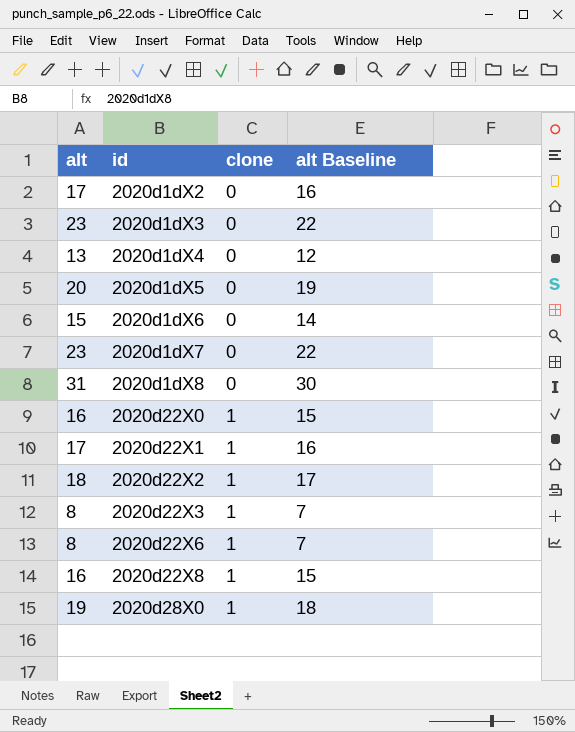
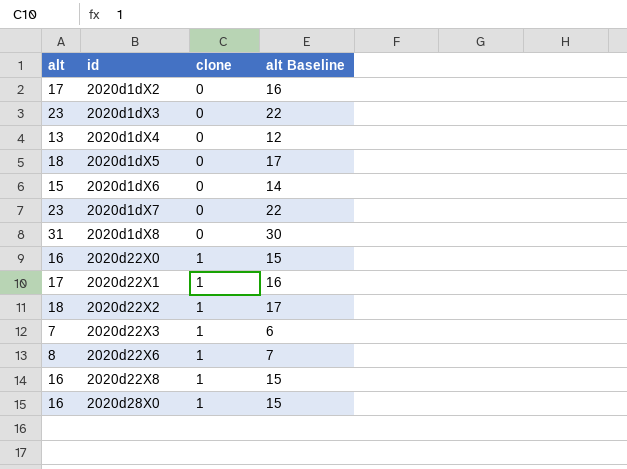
2020d1dX5 | alt: 20 -> 18
2020d1dX5 | alt Baseline: 19 -> 17
2020d22X3 | alt: 8 -> 7
2020d22X3 | alt Baseline: 7 -> 6
2020d28X0 | alt: 19 -> 16
2020d28X0 | alt Baseline: 18 -> 15

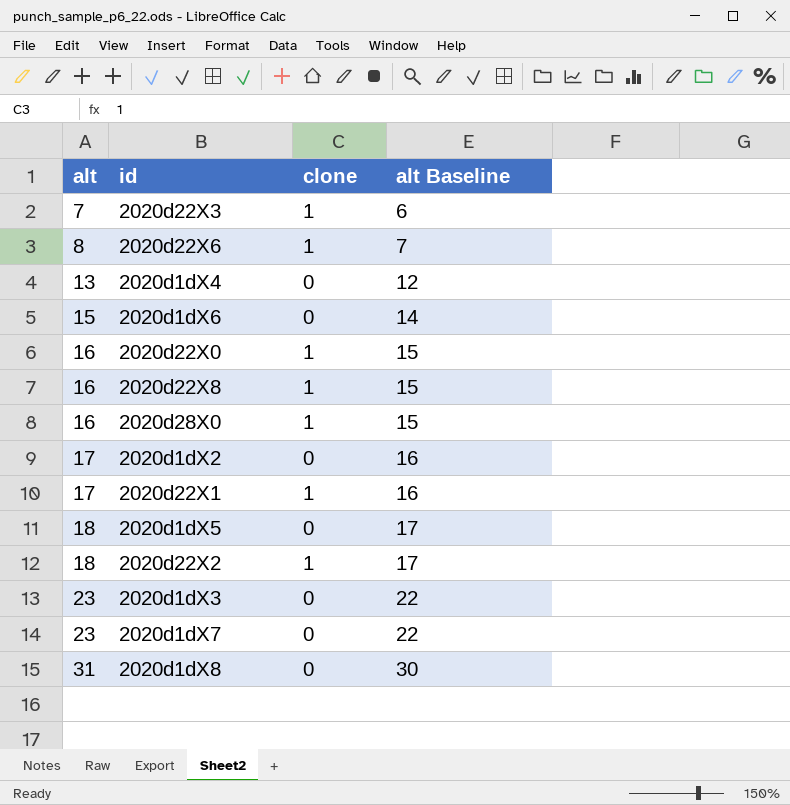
row order: id ascending -> alt ascending

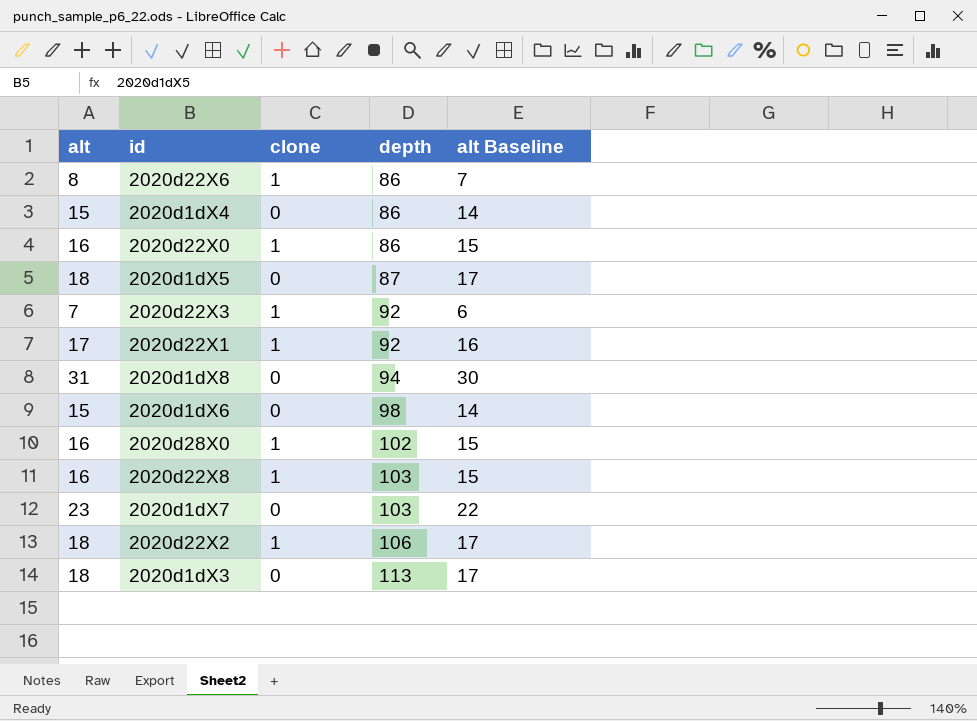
row order: alt ascending -> depth ascending
column depth | position: none -> 4
row 2020d1dX2: 17 | 0 | 16 -> none
2020d1dX4 | alt: 13 -> 15
2020d1dX4 | alt Baseline: 12 -> 14
2020d1dX3 | alt: 23 -> 18
2020d1dX3 | alt Baseline: 22 -> 17

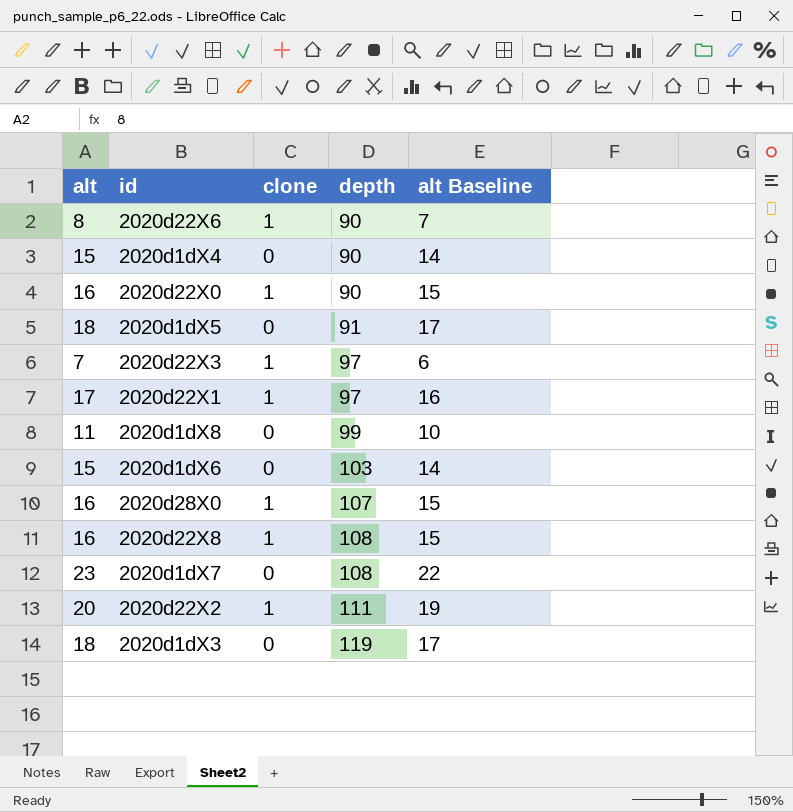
2020d22X6 | depth: 86 -> 90
2020d1dX4 | depth: 86 -> 90
2020d22X0 | depth: 86 -> 90
2020d1dX5 | depth: 87 -> 91
2020d22X3 | depth: 92 -> 97
2020d22X1 | depth: 92 -> 97
2020d1dX8 | alt: 31 -> 11
2020d1dX8 | depth: 94 -> 99
2020d1dX8 | alt Baseline: 30 -> 10
2020d1dX6 | depth: 98 -> 103
2020d28X0 | depth: 102 -> 107
2020d22X8 | depth: 103 -> 108
2020d1dX7 | depth: 103 -> 108
2020d22X2 | alt: 18 -> 20
2020d22X2 | depth: 106 -> 111
2020d22X2 | alt Baseline: 17 -> 19
2020d1dX3 | depth: 113 -> 119

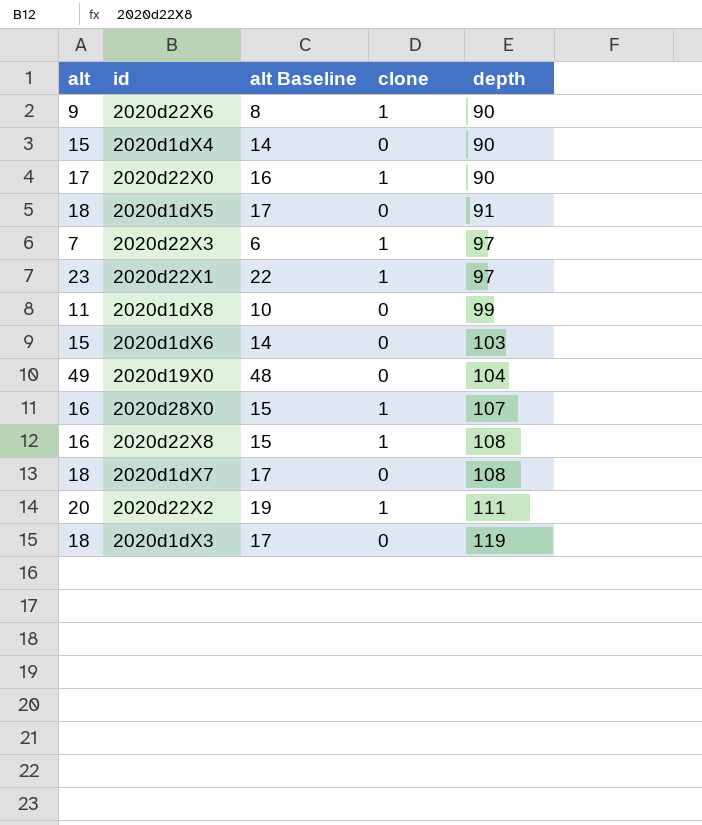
column alt Baseline | position: 5 -> 3
2020d22X6 | alt: 8 -> 9
2020d22X6 | alt Baseline: 7 -> 8
2020d22X0 | alt: 16 -> 17
2020d22X0 | alt Baseline: 15 -> 16
2020d22X1 | alt: 17 -> 23
2020d22X1 | alt Baseline: 16 -> 22
row 2020d19X0: none -> 49 | 48 | 0 | 104
2020d1dX7 | alt: 23 -> 18
2020d1dX7 | alt Baseline: 22 -> 17

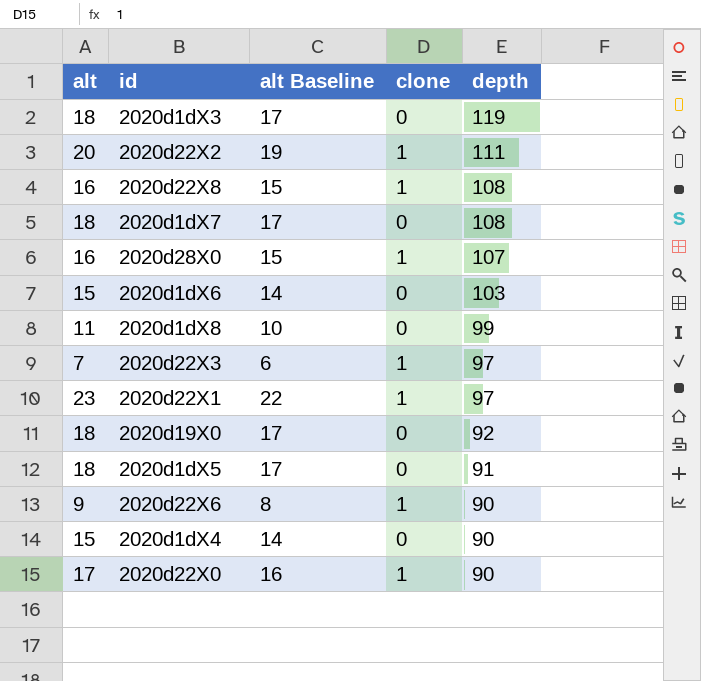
row order: depth ascending -> depth descending
2020d19X0 | alt: 49 -> 18
2020d19X0 | alt Baseline: 48 -> 17
2020d19X0 | depth: 104 -> 92

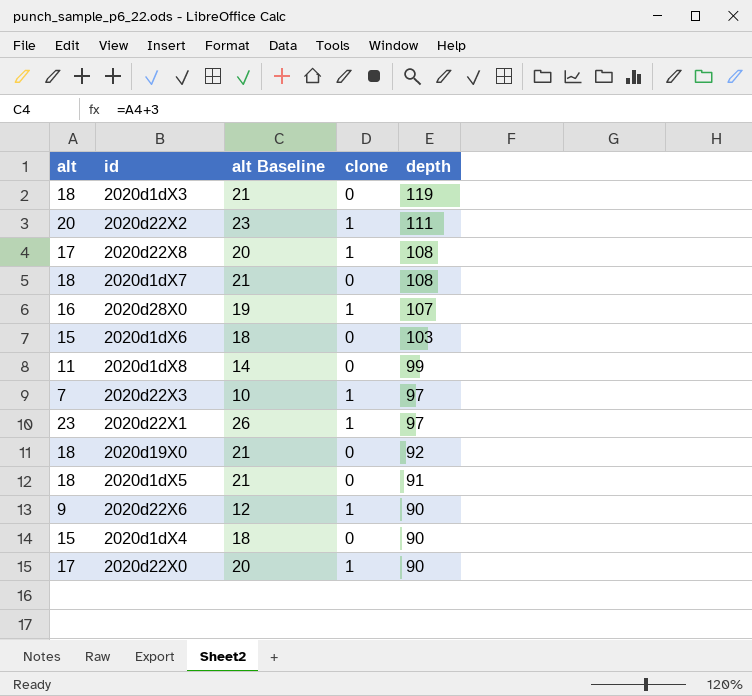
column alt Baseline | formula: [alt] - 1 -> [alt] + 3
2020d22X8 | alt: 16 -> 17

